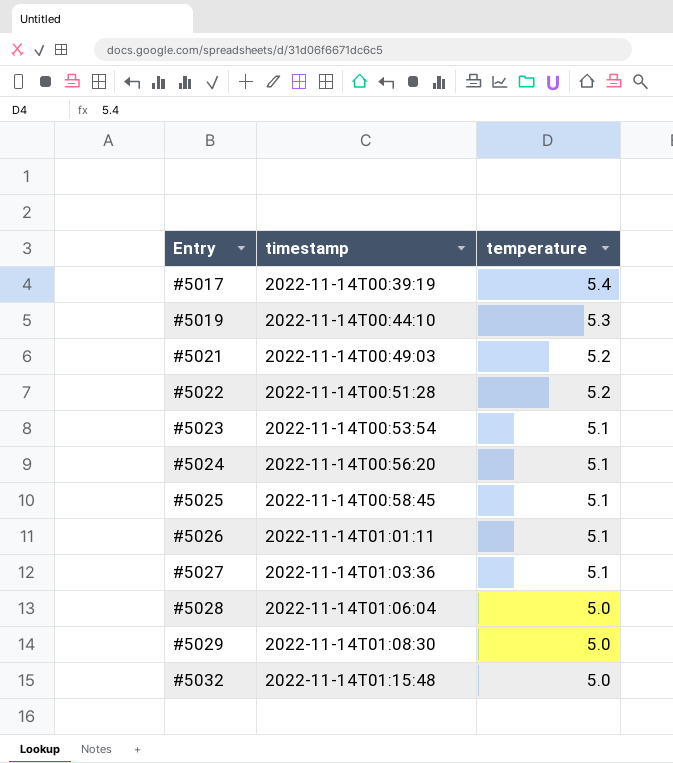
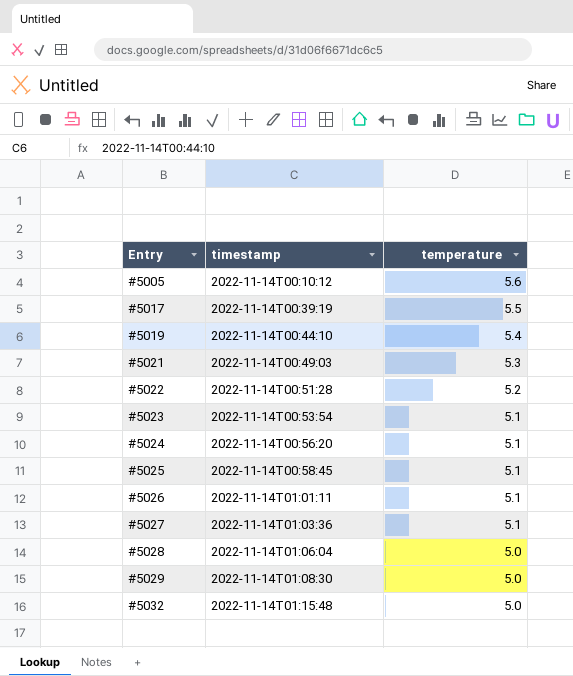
row #5005: none -> 2022-11-14T00:10:12 | 5.6
#5017 | temperature: 5.4 -> 5.5
#5019 | temperature: 5.3 -> 5.4
#5021 | temperature: 5.2 -> 5.3

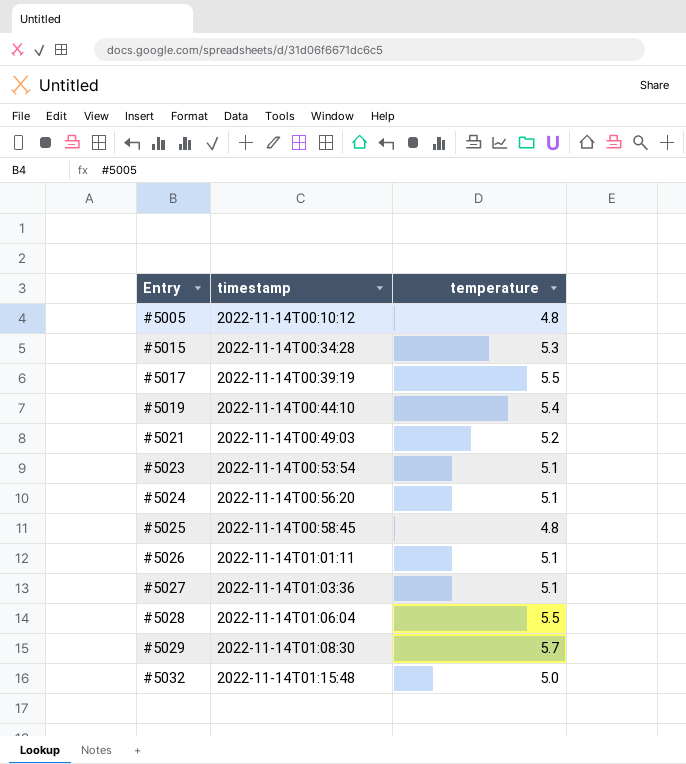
row #5022: 2022-11-14T00:51:28 | 5.2 -> none
#5005 | temperature: 5.6 -> 4.8
row #5015: none -> 2022-11-14T00:34:28 | 5.3
#5021 | temperature: 5.3 -> 5.2
#5025 | temperature: 5.1 -> 4.8
#5028 | temperature: 5.0 -> 5.5
#5029 | temperature: 5.0 -> 5.7

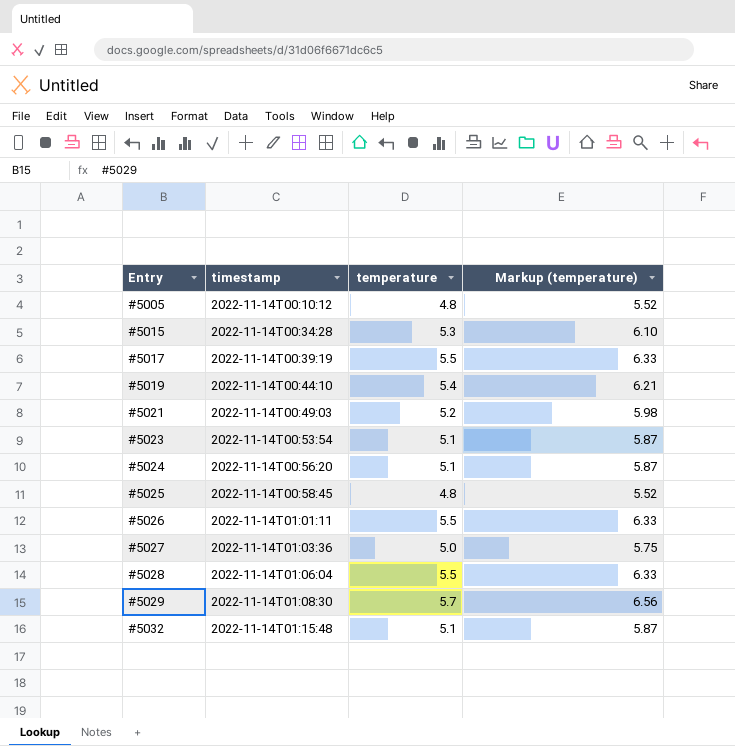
column Markup (temperature) | formula: none -> [temperature] * 1.15
#5026 | temperature: 5.1 -> 5.5
#5027 | temperature: 5.1 -> 5.0
#5032 | temperature: 5.0 -> 5.1

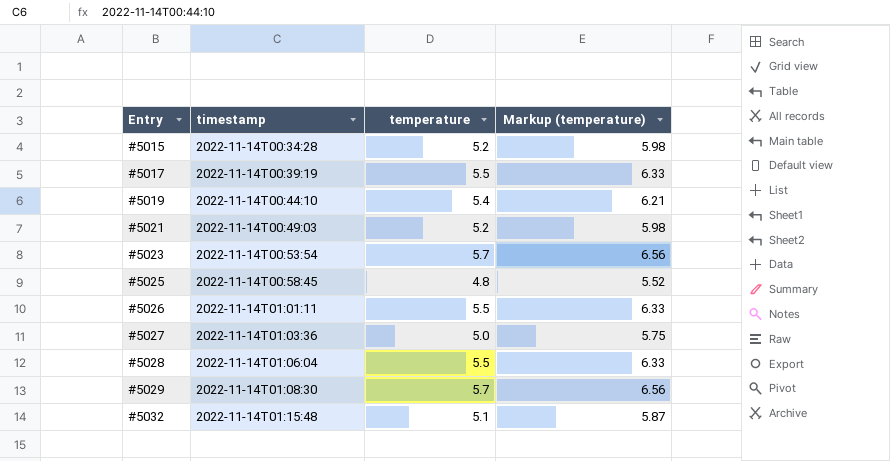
row #5005: 2022-11-14T00:10:12 | 4.8 | 5.52 -> none
row #5024: 2022-11-14T00:56:20 | 5.1 | 5.87 -> none
#5015 | temperature: 5.3 -> 5.2
#5015 | Markup (temperature): 6.10 -> 5.98
#5023 | temperature: 5.1 -> 5.7
#5023 | Markup (temperature): 5.87 -> 6.56

